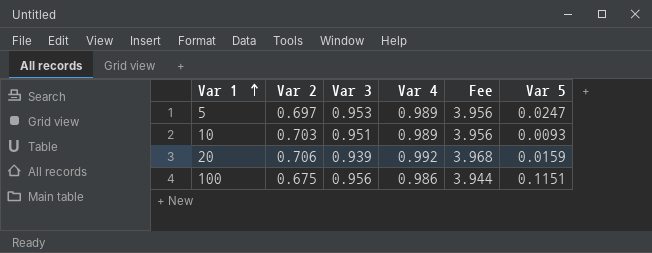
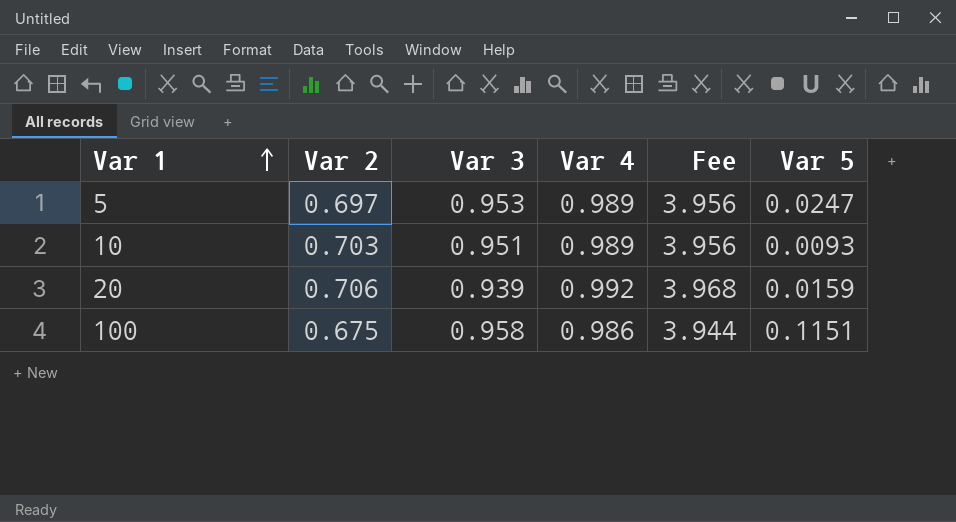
100 | Var 3: 0.956 -> 0.958

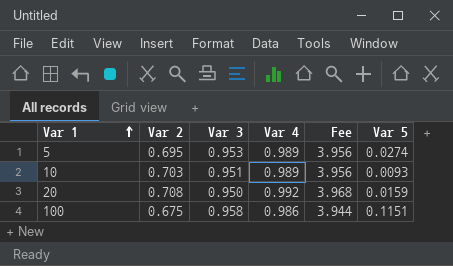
5 | Var 2: 0.697 -> 0.695
5 | Var 5: 0.0247 -> 0.0274
20 | Var 2: 0.706 -> 0.708
20 | Var 3: 0.939 -> 0.950

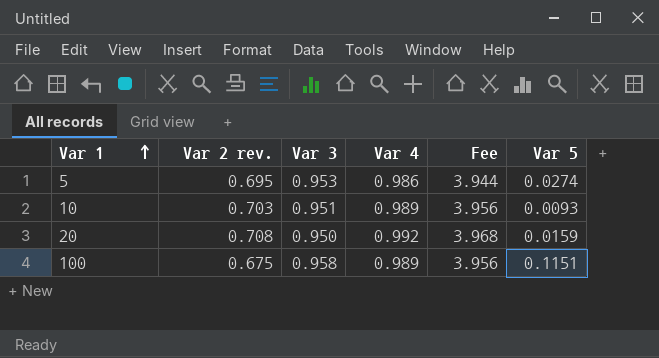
column name: Var 2 -> Var 2 rev.
5 | Var 4: 0.989 -> 0.986
5 | Fee: 3.956 -> 3.944
100 | Var 4: 0.986 -> 0.989
100 | Fee: 3.944 -> 3.956

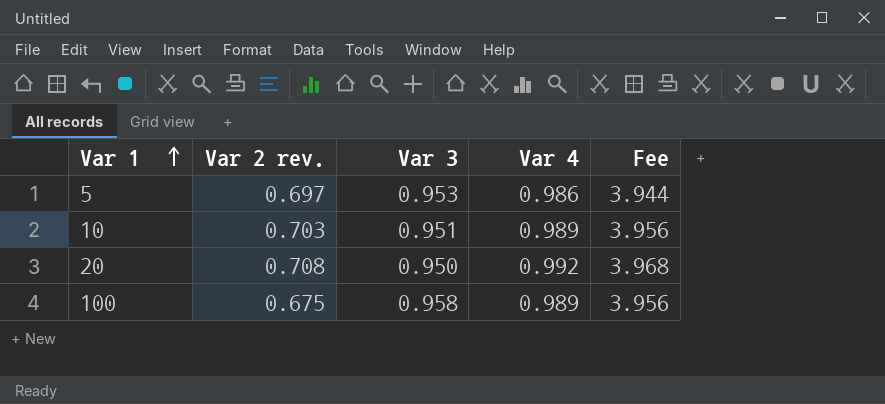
column Var 5 | position: 6 -> none
5 | Var 2 rev.: 0.695 -> 0.697

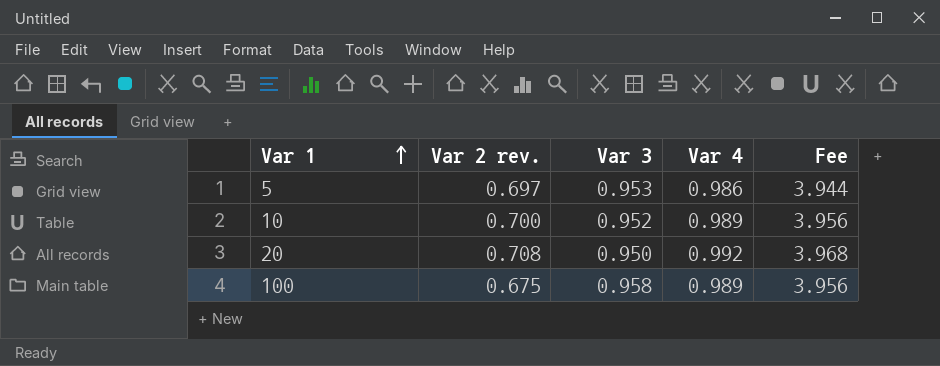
10 | Var 2 rev.: 0.703 -> 0.700
10 | Var 3: 0.951 -> 0.952

